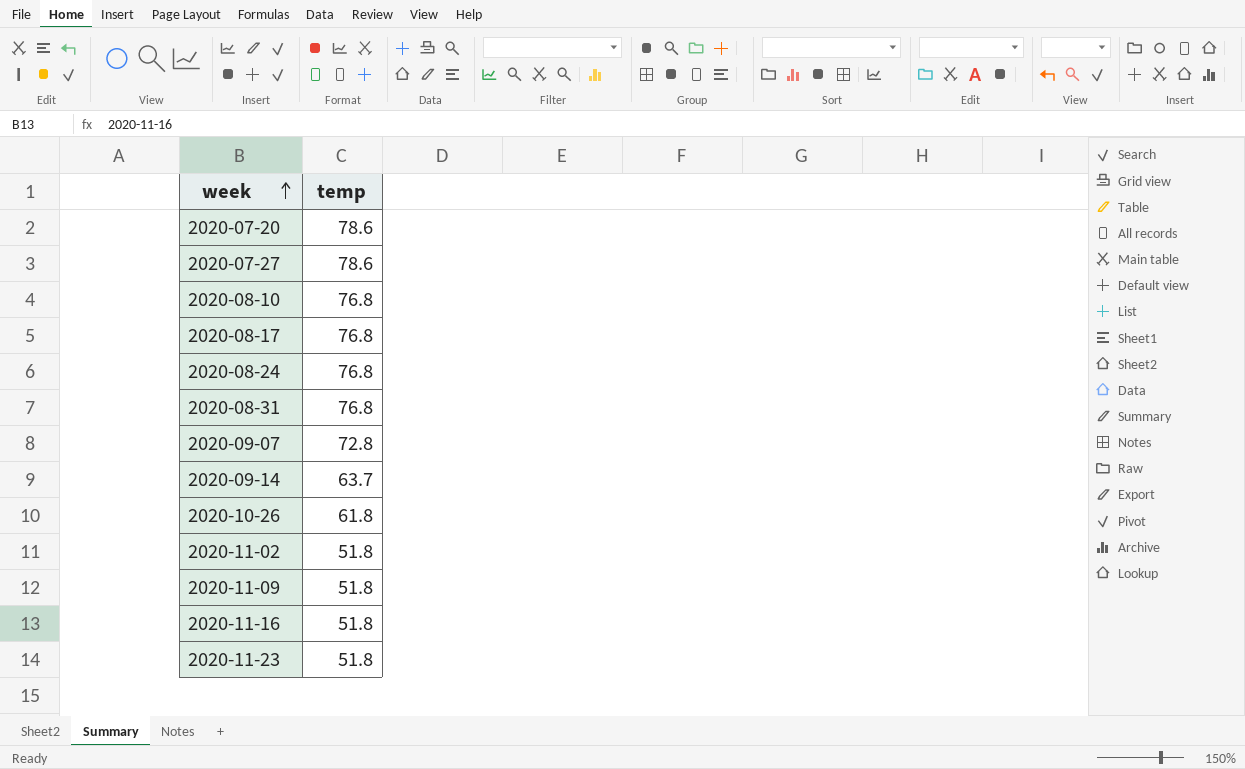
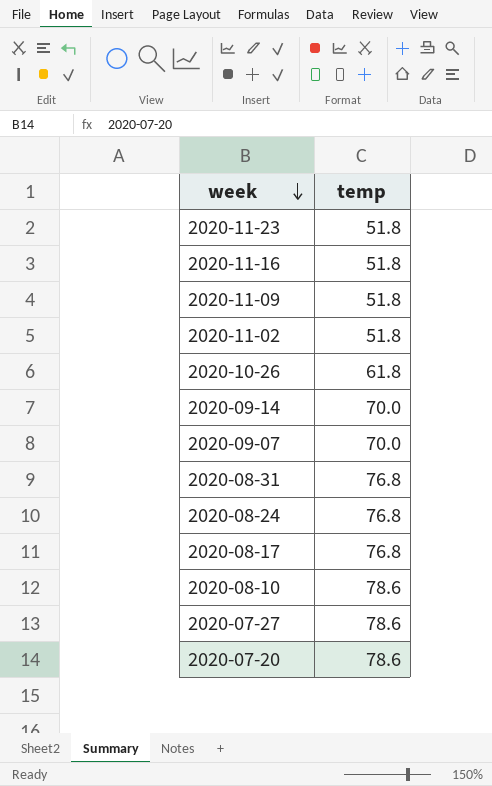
row order: week ascending -> week descending
2020-09-14 | temp: 63.7 -> 70.0
2020-09-07 | temp: 72.8 -> 70.0
2020-08-10 | temp: 76.8 -> 78.6

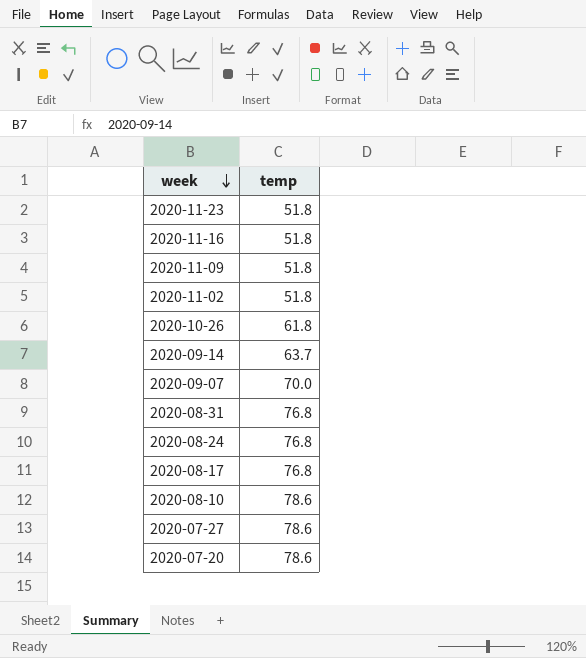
2020-09-14 | temp: 70.0 -> 63.7

